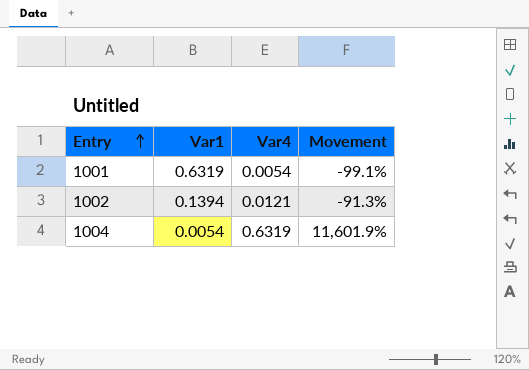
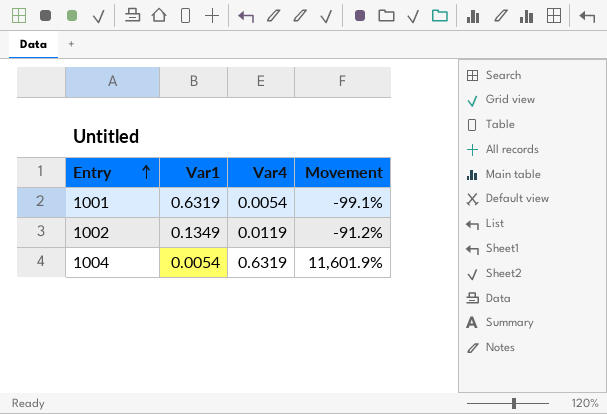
1002 | Var1: 0.1394 -> 0.1349
1002 | Var4: 0.0121 -> 0.0119
1002 | Movement: -91.3% -> -91.2%

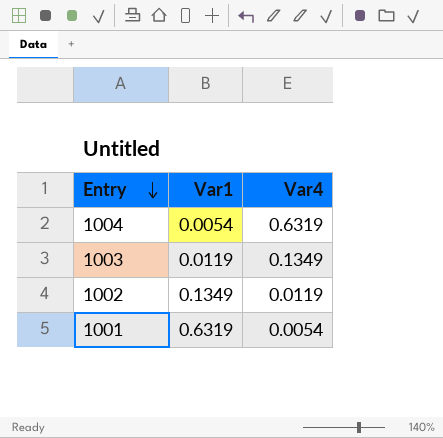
row order: Entry ascending -> Entry descending
column Movement | formula: ([Var4] - [Var1]) / [Var1] -> none
row 1003: none -> 0.0119 | 0.1349

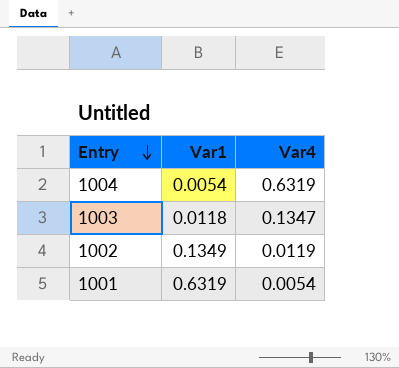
1003 | Var1: 0.0119 -> 0.0118
1003 | Var4: 0.1349 -> 0.1347

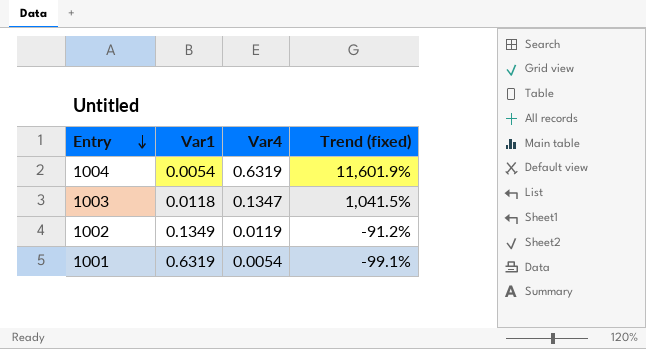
column Trend (fixed) | formula: none -> ([Var4] - [Var1]) / [Var1]

